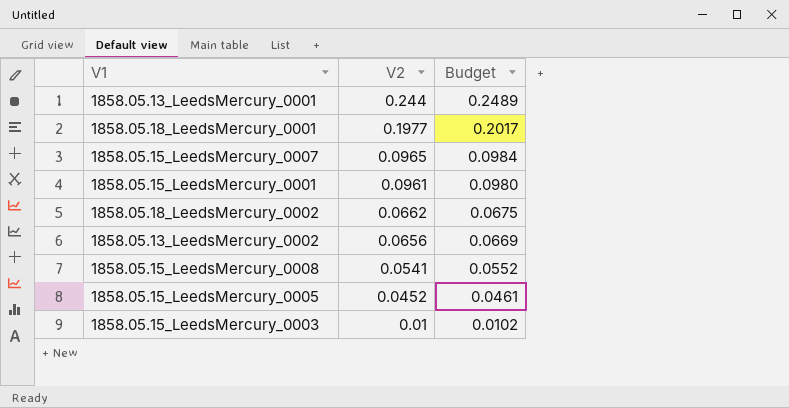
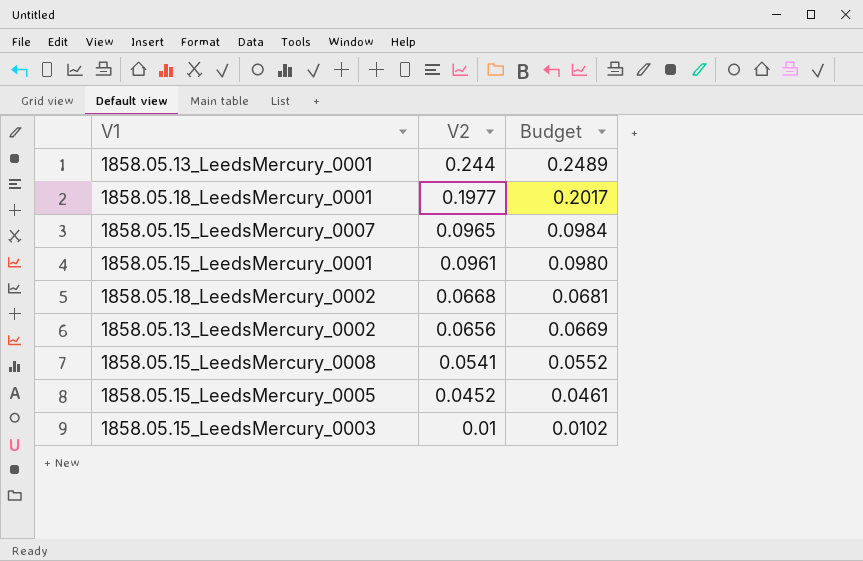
1858.05.18_LeedsMercury_0002 | V2: 0.0662 -> 0.0668
1858.05.18_LeedsMercury_0002 | Budget: 0.0675 -> 0.0681

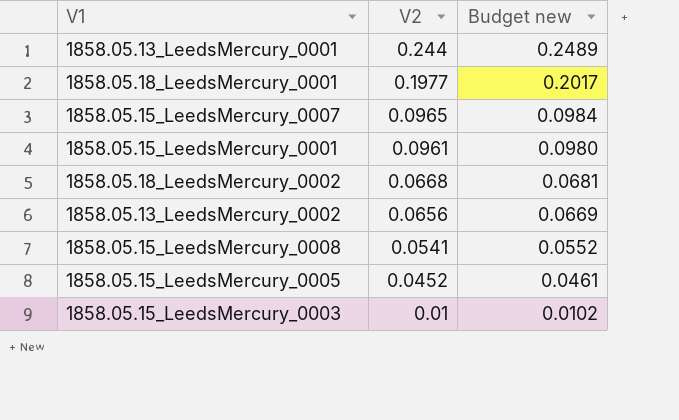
column name: Budget -> Budget new

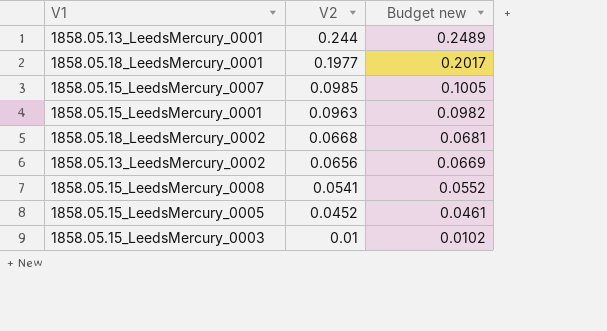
1858.05.15_LeedsMercury_0007 | V2: 0.0965 -> 0.0985
1858.05.15_LeedsMercury_0007 | Budget new: 0.0984 -> 0.1005
1858.05.15_LeedsMercury_0001 | V2: 0.0961 -> 0.0963
1858.05.15_LeedsMercury_0001 | Budget new: 0.0980 -> 0.0982

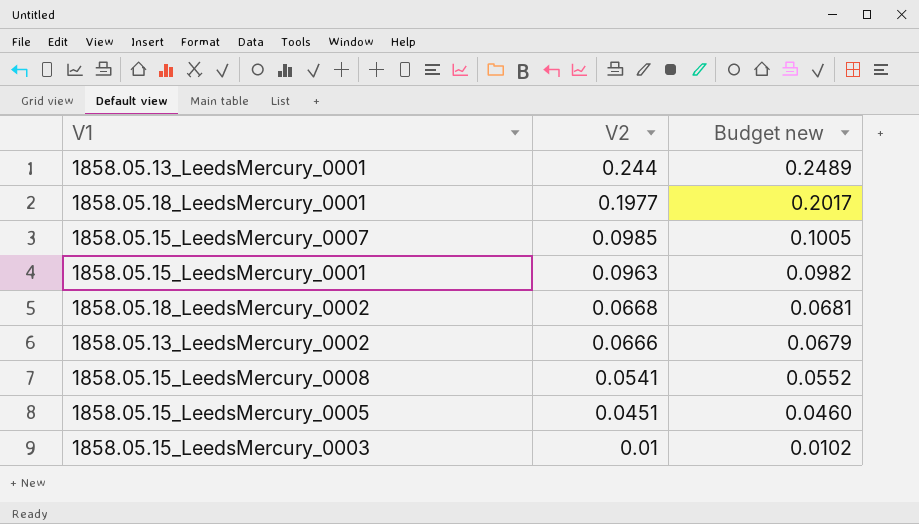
1858.05.13_LeedsMercury_0002 | V2: 0.0656 -> 0.0666
1858.05.13_LeedsMercury_0002 | Budget new: 0.0669 -> 0.0679
1858.05.15_LeedsMercury_0005 | V2: 0.0452 -> 0.0451
1858.05.15_LeedsMercury_0005 | Budget new: 0.0461 -> 0.0460

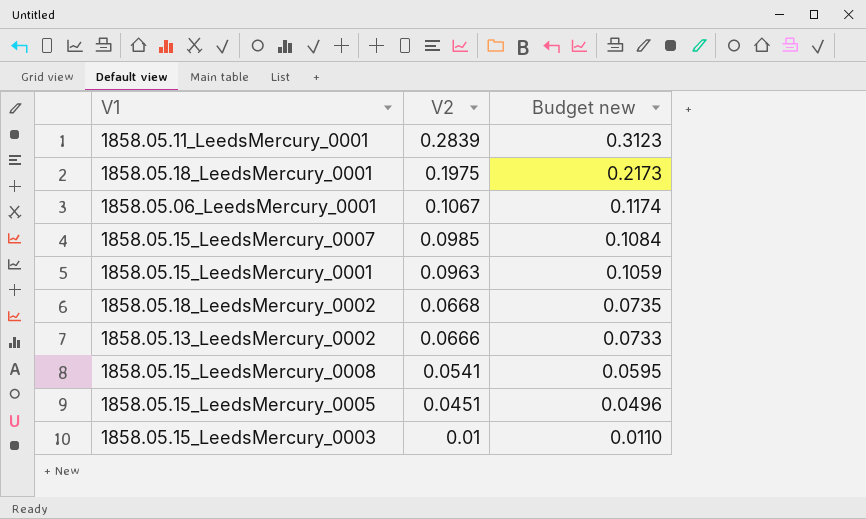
column Budget new | formula: [V2] * 1.02 -> [V2] * 1.1
row 1858.05.13_LeedsMercury_0001: 0.244 | 0.2489 -> none
row 1858.05.11_LeedsMercury_0001: none -> 0.2839 | 0.3123
1858.05.18_LeedsMercury_0001 | V2: 0.1977 -> 0.1975
row 1858.05.06_LeedsMercury_0001: none -> 0.1067 | 0.1174

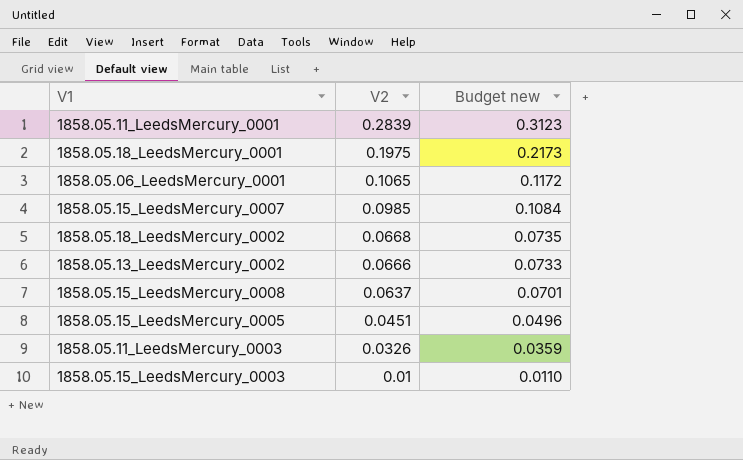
row 1858.05.15_LeedsMercury_0001: 0.0963 | 0.1059 -> none
1858.05.06_LeedsMercury_0001 | V2: 0.1067 -> 0.1065
1858.05.06_LeedsMercury_0001 | Budget new: 0.1174 -> 0.1172
1858.05.15_LeedsMercury_0008 | V2: 0.0541 -> 0.0637
1858.05.15_LeedsMercury_0008 | Budget new: 0.0595 -> 0.0701
row 1858.05.11_LeedsMercury_0003: none -> 0.0326 | 0.0359

